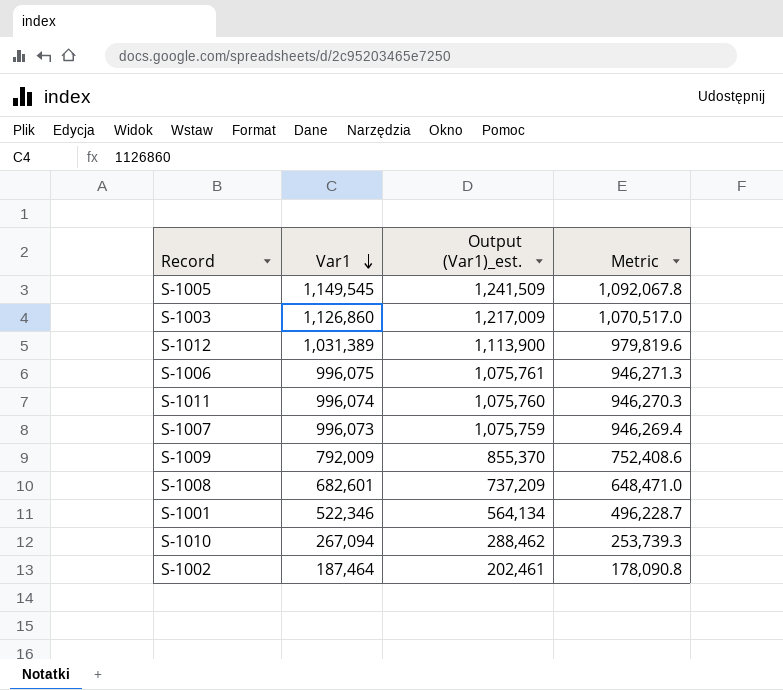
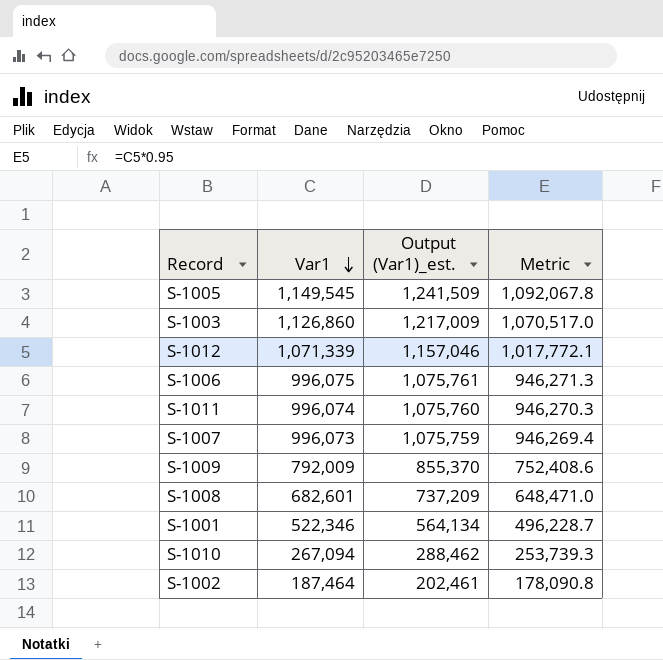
S-1012 | Var1: 1,031,389 -> 1,071,339
S-1012 | Output (Var1)_est.: 1,113,900 -> 1,157,046
S-1012 | Metric: 979,819.6 -> 1,017,772.1

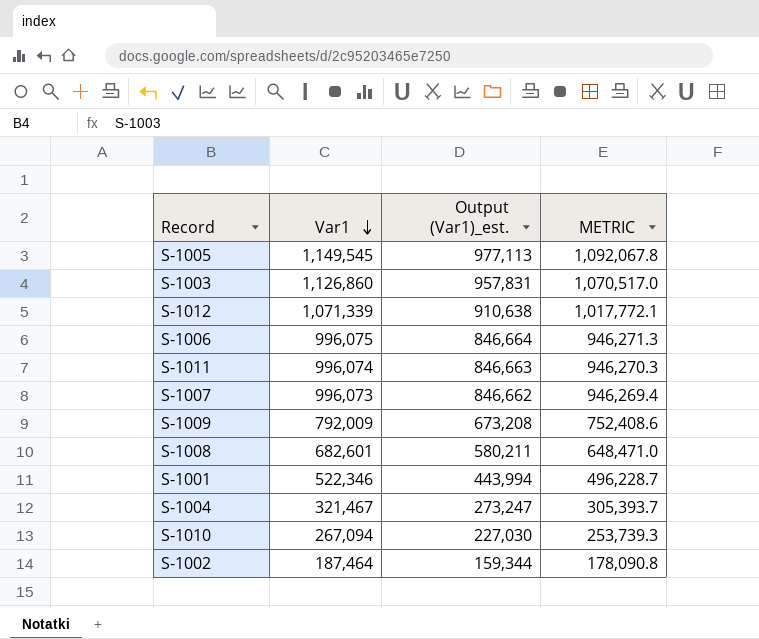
column Output (Var1)_est. | formula: [Var1] * 1.08 -> [Var1] * 0.85
column name: Metric -> METRIC
row S-1004: none -> 321,467 | 273,247 | 305,393.7

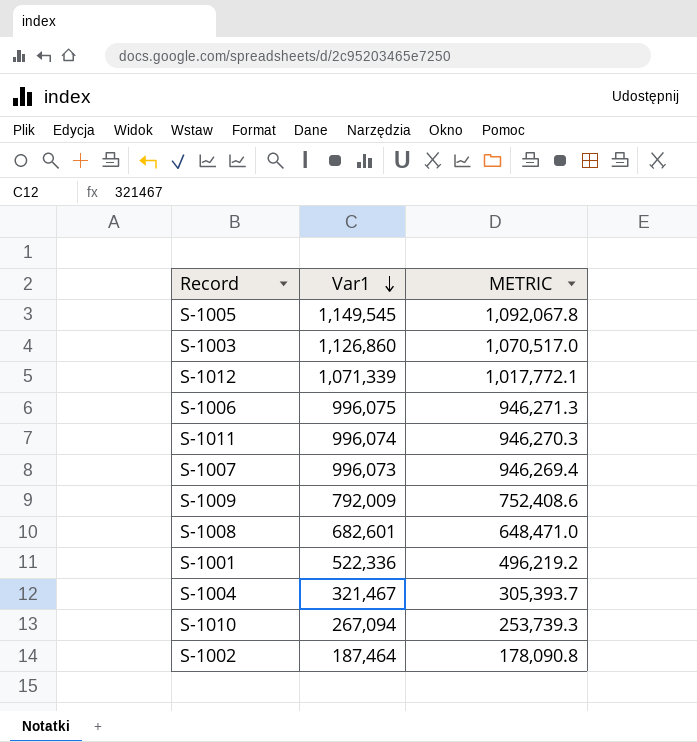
column Output (Var1)_est. | formula: [Var1] * 0.85 -> none
S-1001 | Var1: 522,346 -> 522,336
S-1001 | METRIC: 496,228.7 -> 496,219.2

